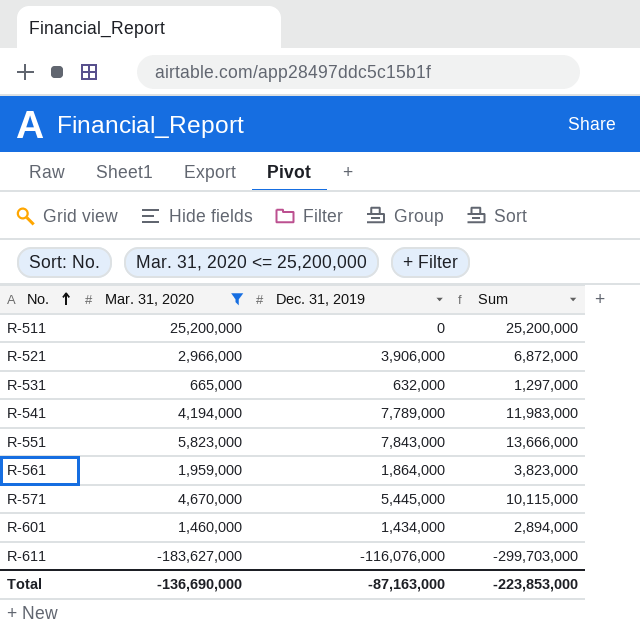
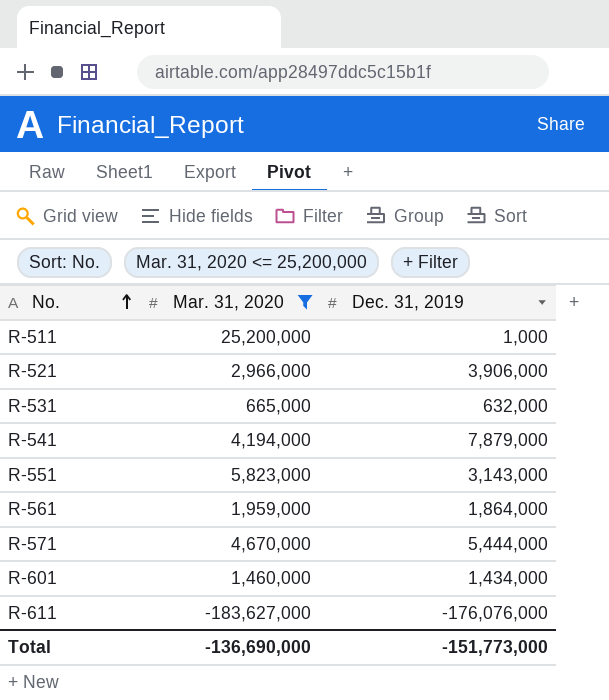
column Sum | formula: [Mar. 31, 2020] + [Dec. 31, 2019] -> none
R-511 | Dec. 31, 2019: 0 -> 1,000
R-541 | Dec. 31, 2019: 7,789,000 -> 7,879,000
R-551 | Dec. 31, 2019: 7,843,000 -> 3,143,000
R-571 | Dec. 31, 2019: 5,445,000 -> 5,444,000
R-611 | Dec. 31, 2019: -116,076,000 -> -176,076,000
Total | Dec. 31, 2019: -87,163,000 -> -151,773,000

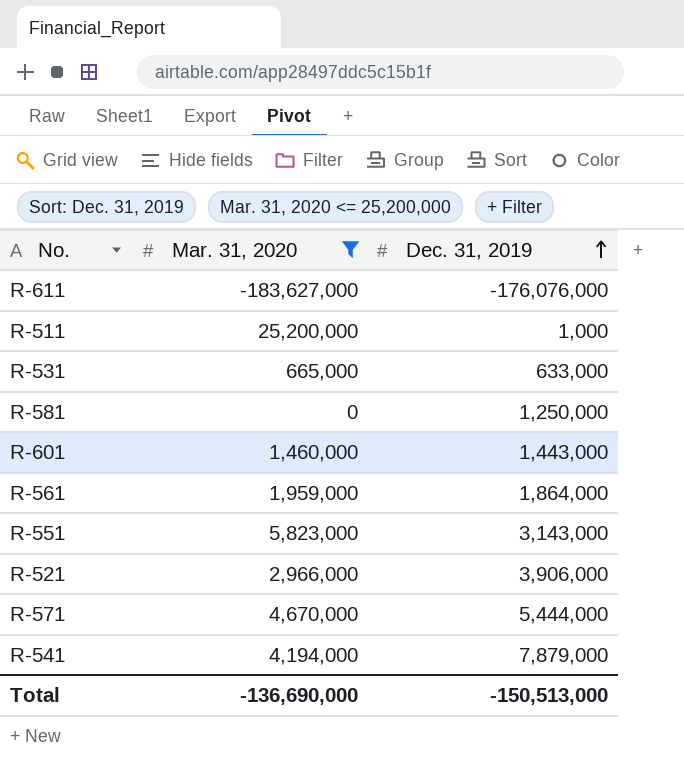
row order: No. ascending -> Dec. 31, 2019 ascending
R-531 | Dec. 31, 2019: 632,000 -> 633,000
row R-581: none -> 0 | 1,250,000
R-601 | Dec. 31, 2019: 1,434,000 -> 1,443,000
Total | Dec. 31, 2019: -151,773,000 -> -150,513,000

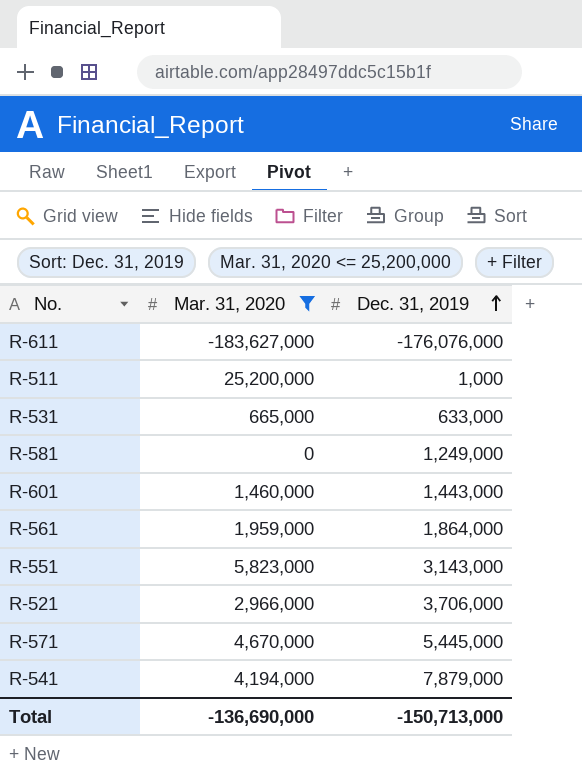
R-581 | Dec. 31, 2019: 1,250,000 -> 1,249,000
R-521 | Dec. 31, 2019: 3,906,000 -> 3,706,000
R-571 | Dec. 31, 2019: 5,444,000 -> 5,445,000
Total | Dec. 31, 2019: -150,513,000 -> -150,713,000

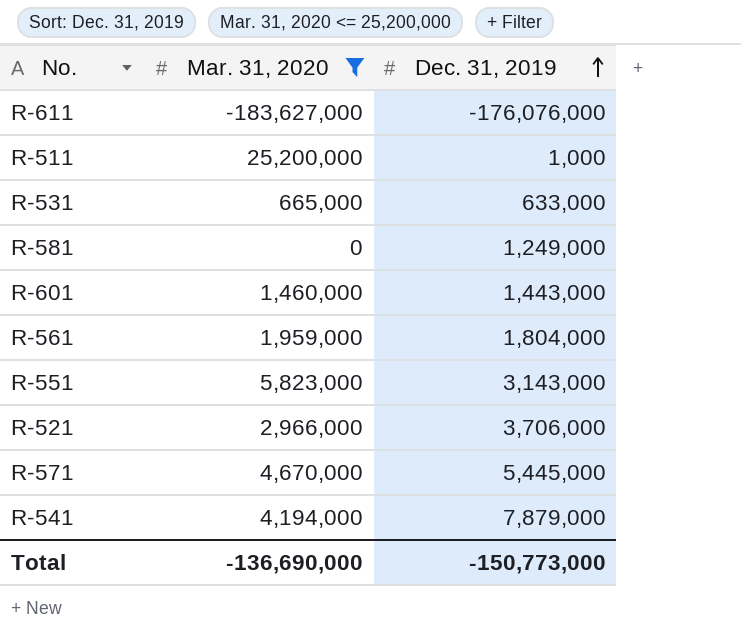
R-561 | Dec. 31, 2019: 1,864,000 -> 1,804,000
Total | Dec. 31, 2019: -150,713,000 -> -150,773,000

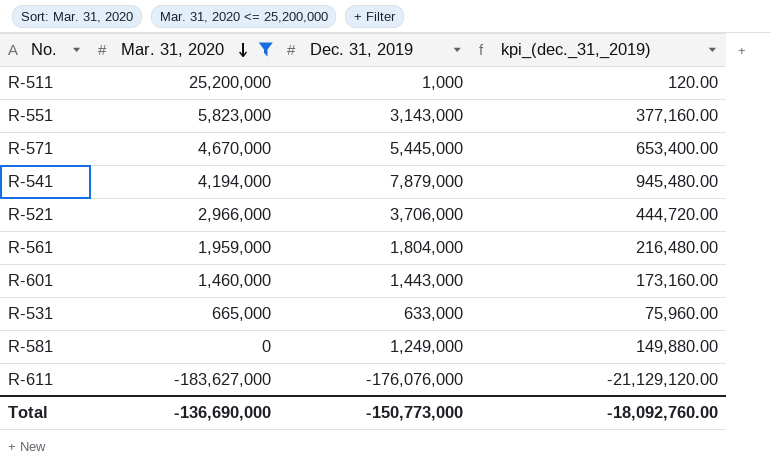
row order: Dec. 31, 2019 ascending -> Mar. 31, 2020 descending
column kpi_(dec._31,_2019) | formula: none -> [Dec. 31, 2019] * 0.12

